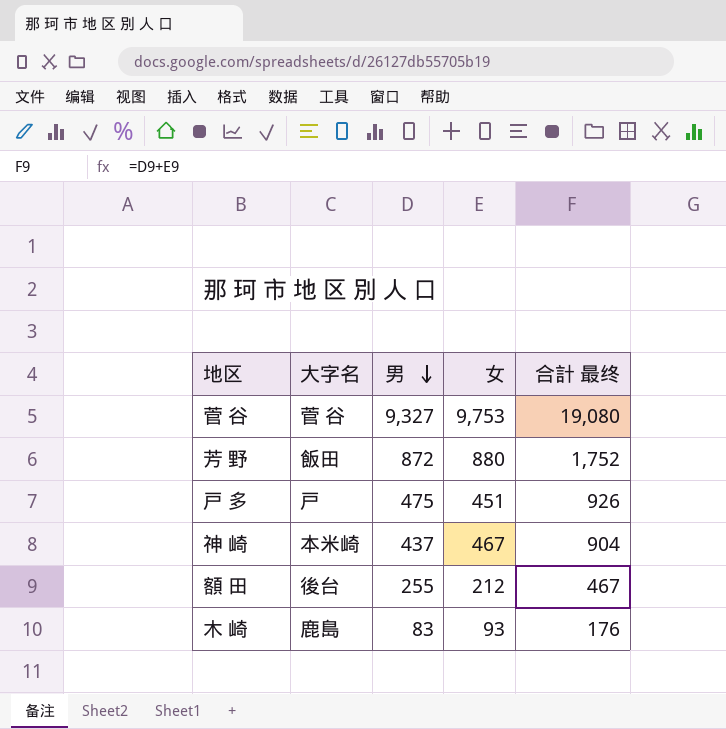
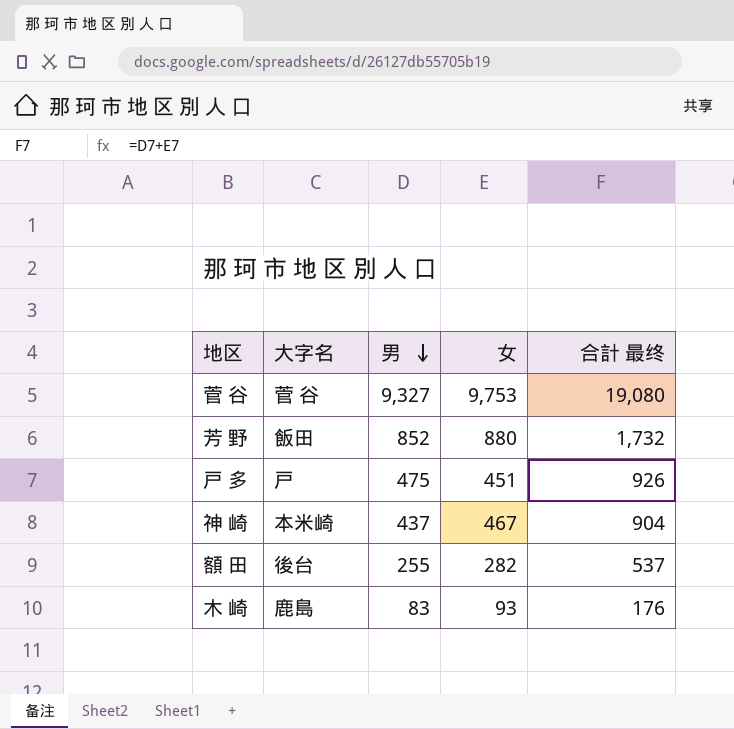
芳 野 | 男: 872 -> 852
芳 野 | 合計 最终: 1,752 -> 1,732
額 田 | 女: 212 -> 282
額 田 | 合計 最终: 467 -> 537

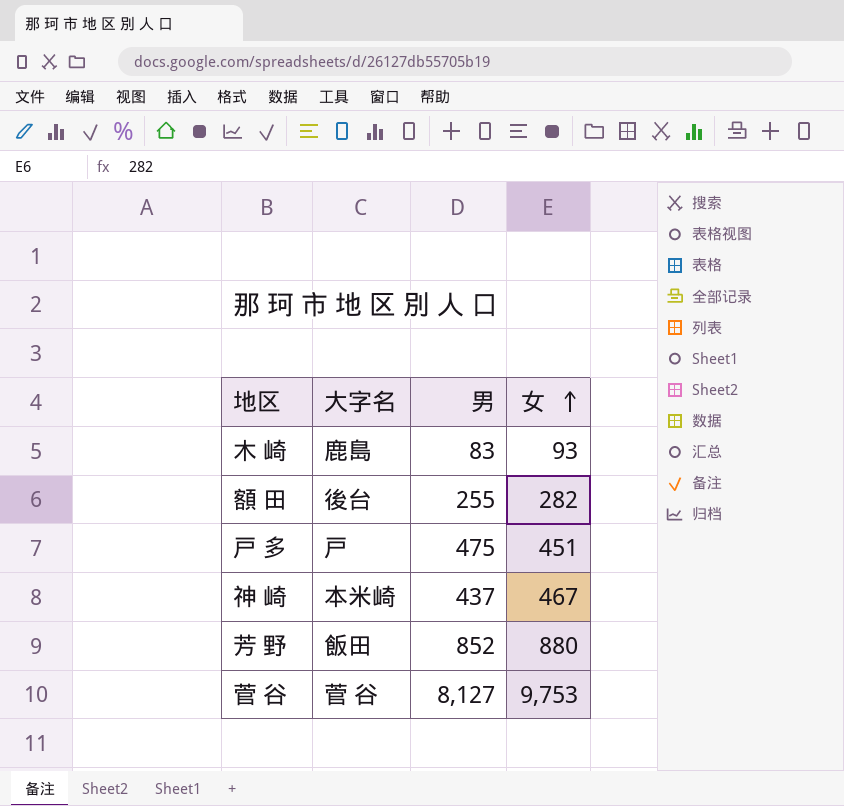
row order: 男 descending -> 女 ascending
column 合計 最终 | formula: [男] + [女] -> none
菅 谷 | 男: 9,327 -> 8,127

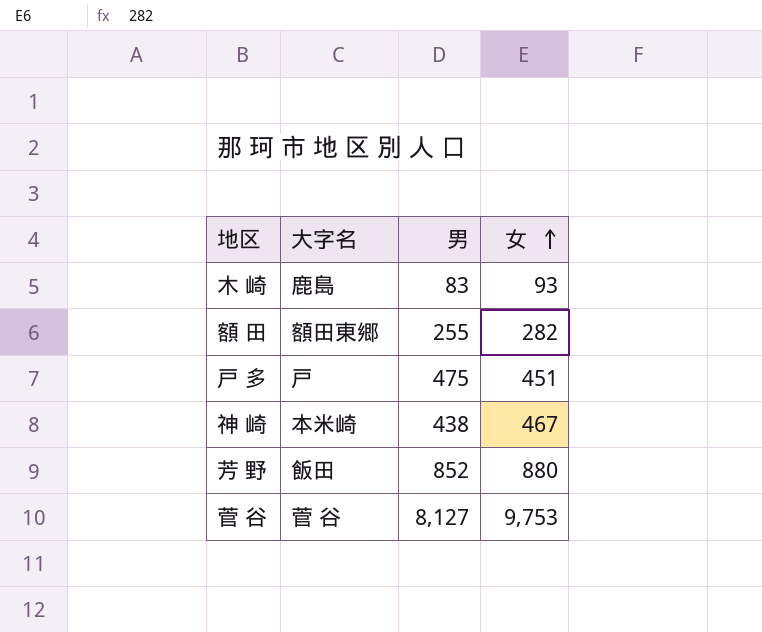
額 田 | 大字名: 後台 -> 額田東郷
神 崎 | 男: 437 -> 438

